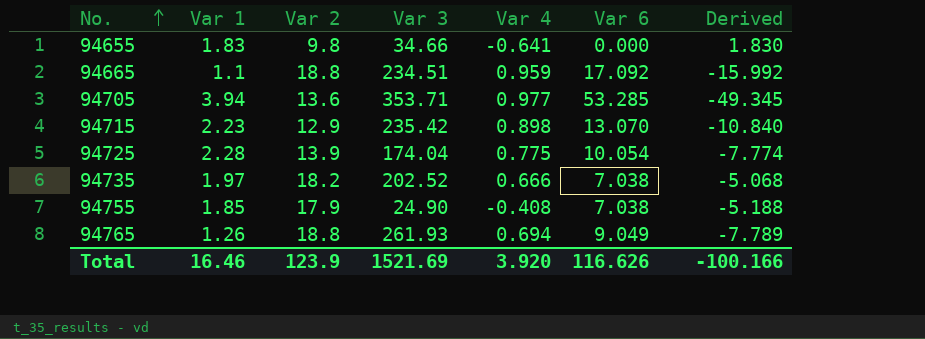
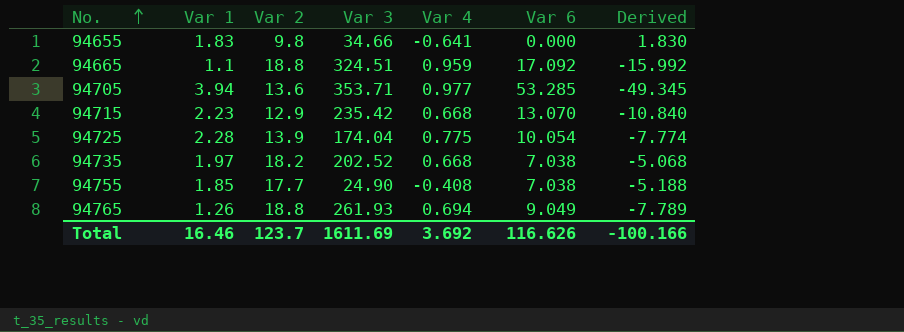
94665 | Var 3: 234.51 -> 324.51
94715 | Var 4: 0.898 -> 0.668
94735 | Var 4: 0.666 -> 0.668
94755 | Var 2: 17.9 -> 17.7
Total | Var 2: 123.9 -> 123.7
Total | Var 3: 1521.69 -> 1611.69
Total | Var 4: 3.920 -> 3.692

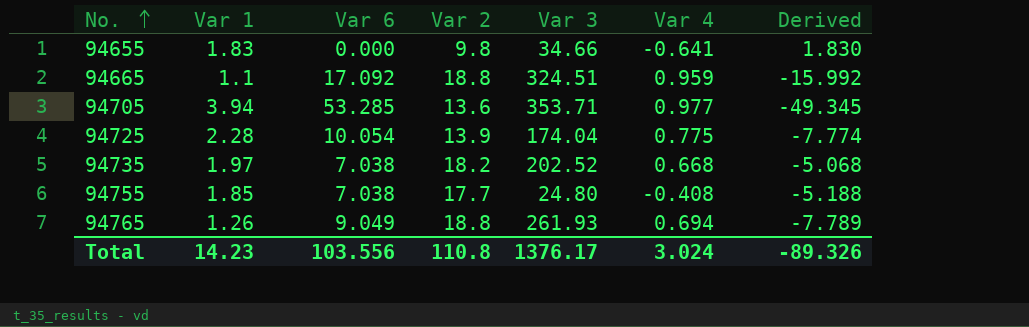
column Var 6 | position: 6 -> 3
row 94715: 2.23 | 12.9 | 235.42 | 0.668 | 13.070 | -10.840 -> none
94755 | Var 3: 24.90 -> 24.80
Total | Var 1: 16.46 -> 14.23
Total | Var 6: 116.626 -> 103.556
Total | Var 2: 123.7 -> 110.8
Total | Var 3: 1611.69 -> 1376.17
Total | Var 4: 3.692 -> 3.024
Total | Derived: -100.166 -> -89.326

